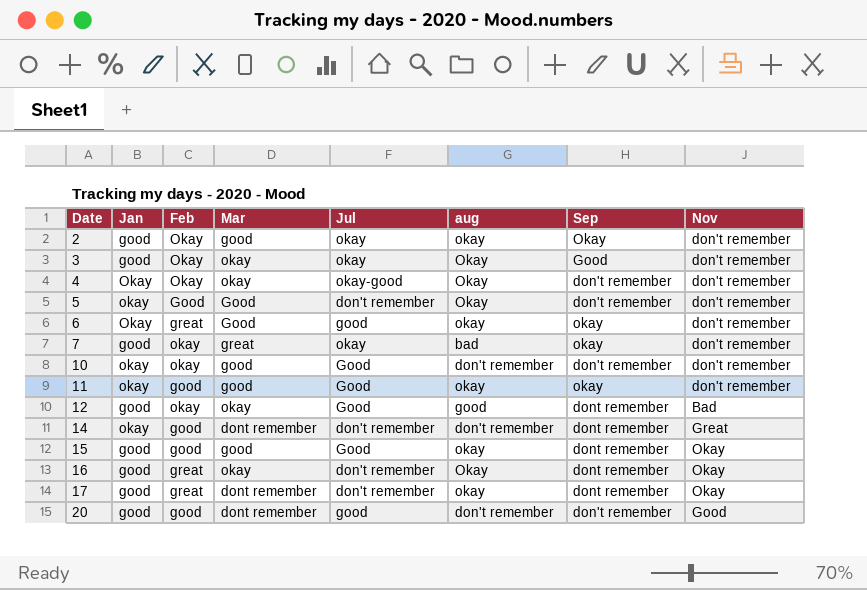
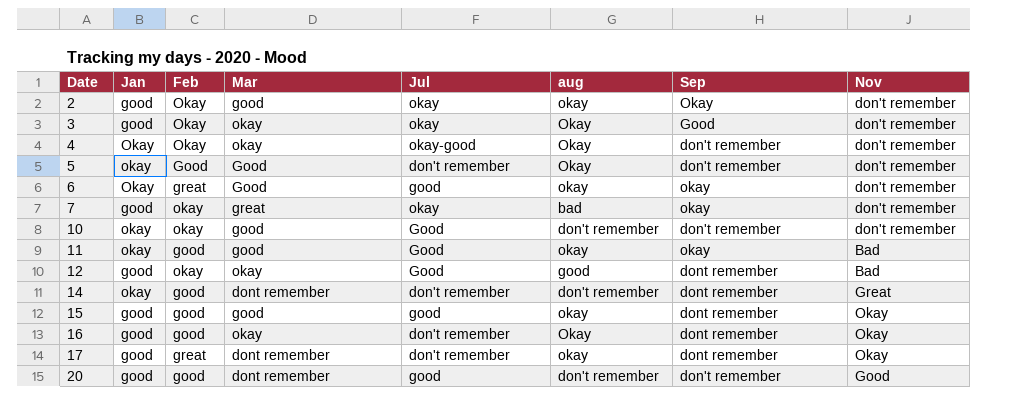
11 | Nov: don't remember -> Bad
15 | Jul: Good -> good
16 | Feb: great -> good

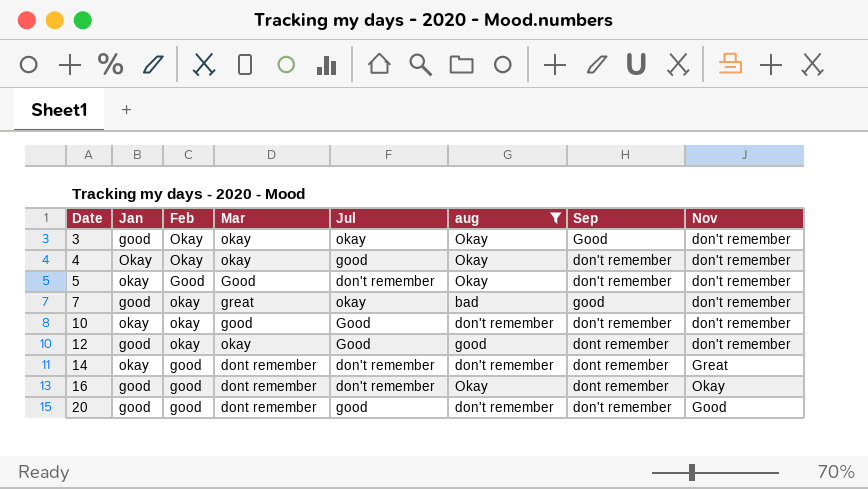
filter: none -> aug != okay
4 | Jul: okay-good -> good
7 | Sep: okay -> good
12 | Nov: Bad -> don't remember
16 | Mar: okay -> dont remember

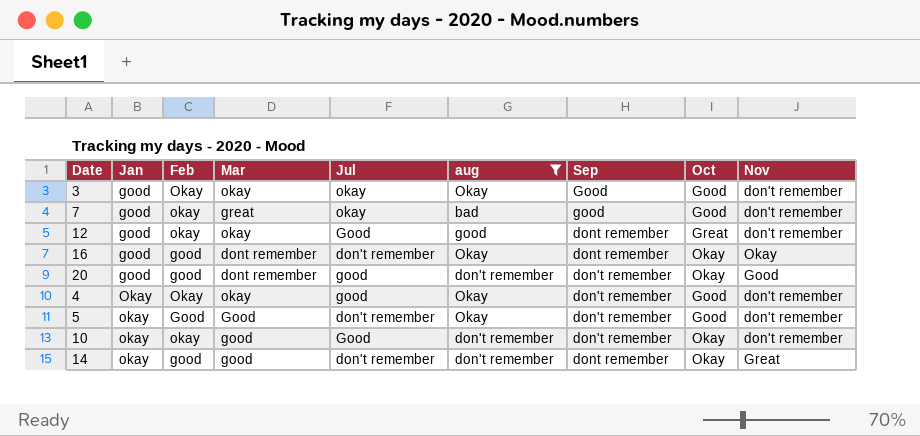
row order: Date ascending -> Jan ascending
column Oct | position: none -> 8
14 | Mar: dont remember -> good

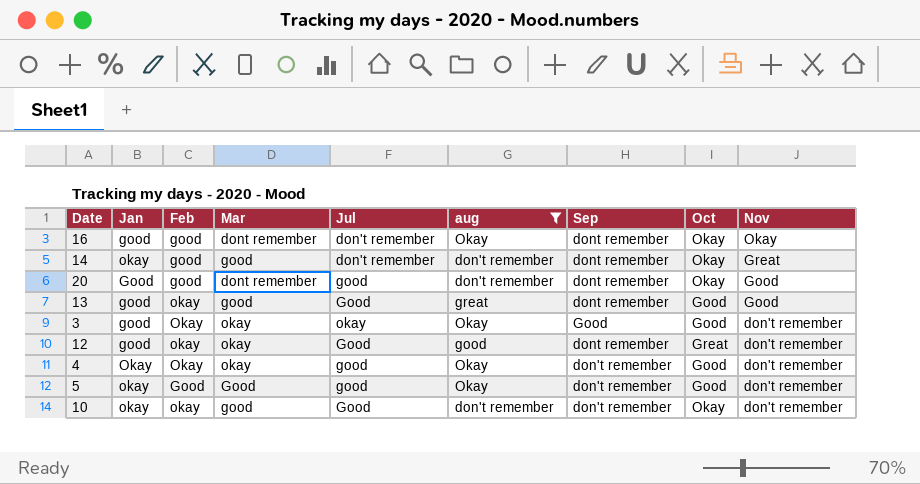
row order: Jan ascending -> Nov descending
row 7: good | okay | great | okay | bad | good | Good | don't remember -> none
20 | Jan: good -> Good
20 | Sep: don't remember -> dont remember
row 13: none -> good | okay | good | Good | great | dont remember | Good | Good
5 | Jul: don't remember -> good

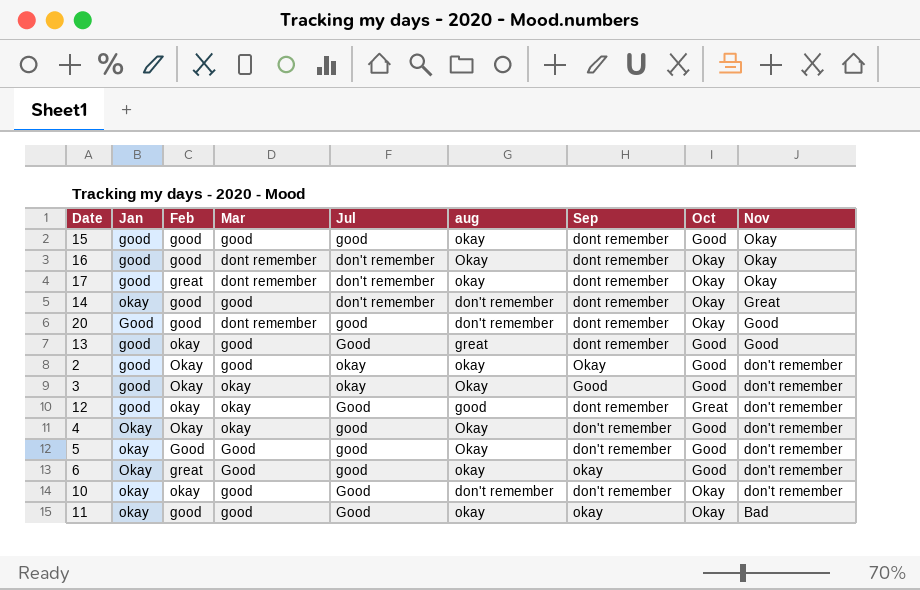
filter: aug != okay -> none

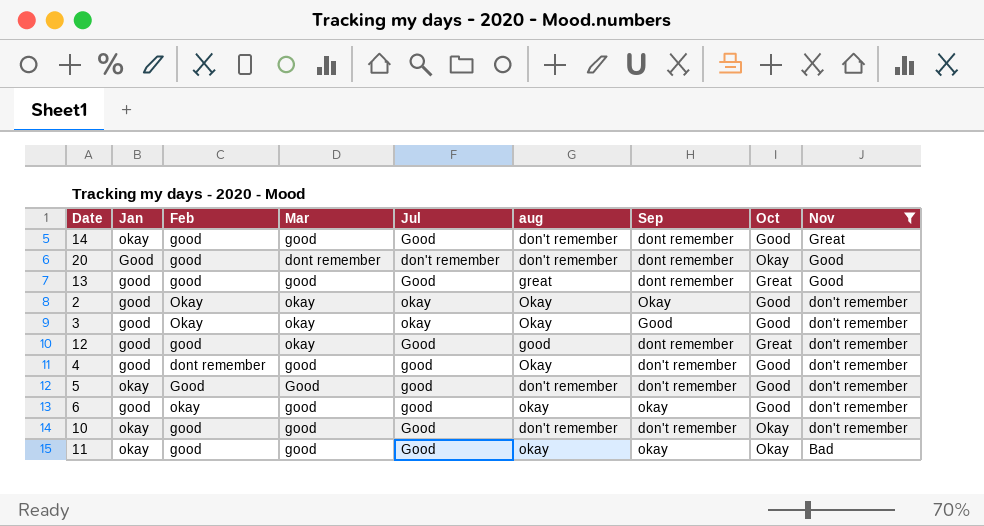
filter: none -> Nov != Okay
14 | Jul: don't remember -> Good
14 | Oct: Okay -> Good
20 | Jul: good -> don't remember
13 | Feb: okay -> good
13 | Oct: Good -> Great
2 | Mar: good -> okay
2 | aug: okay -> Okay
12 | Feb: okay -> good
4 | Jan: Okay -> good
4 | Feb: Okay -> dont remember
4 | Mar: okay -> good
5 | aug: Okay -> don't remember
6 | Jan: Okay -> good
6 | Feb: great -> okay
6 | Mar: Good -> good
10 | Feb: okay -> good

